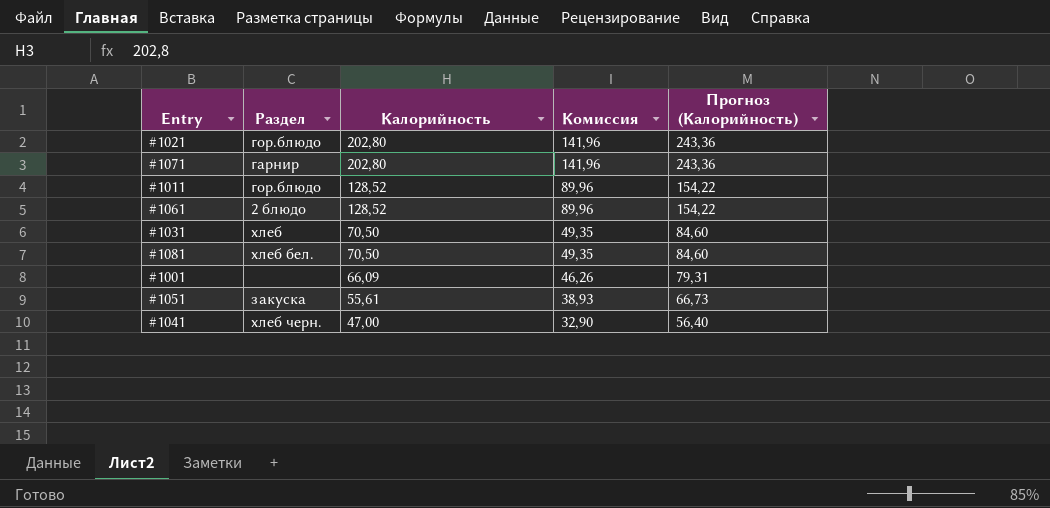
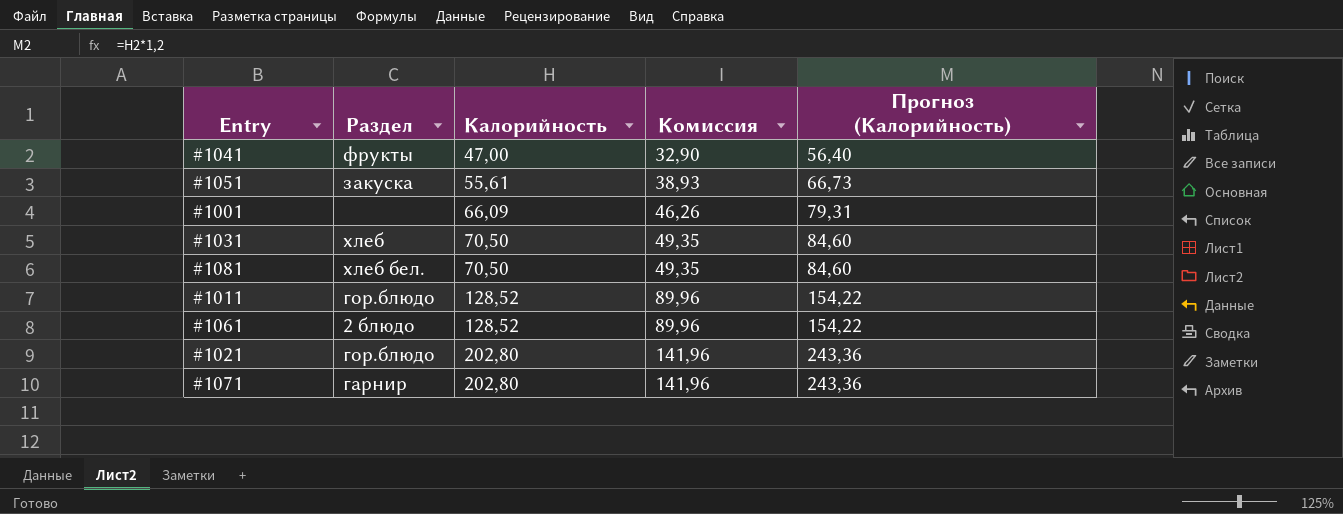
row order: Калорийность descending -> Калорийность ascending
#1041 | Раздел: хлеб черн. -> фрукты

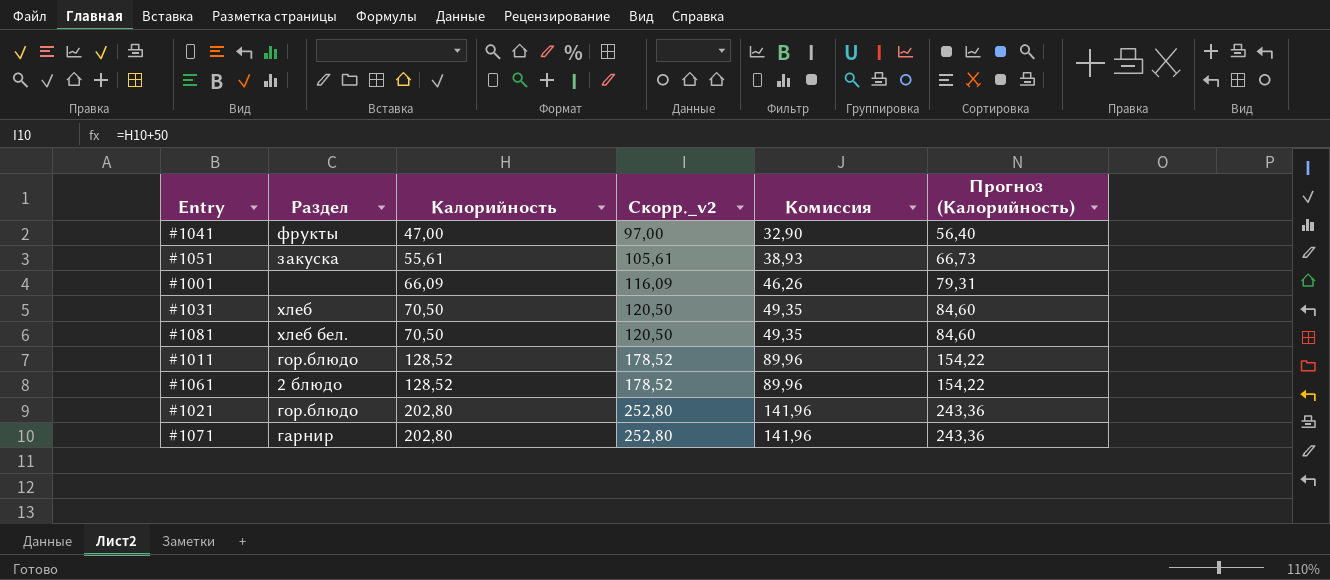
column Скорр._v2 | formula: none -> [Калорийность] + 50

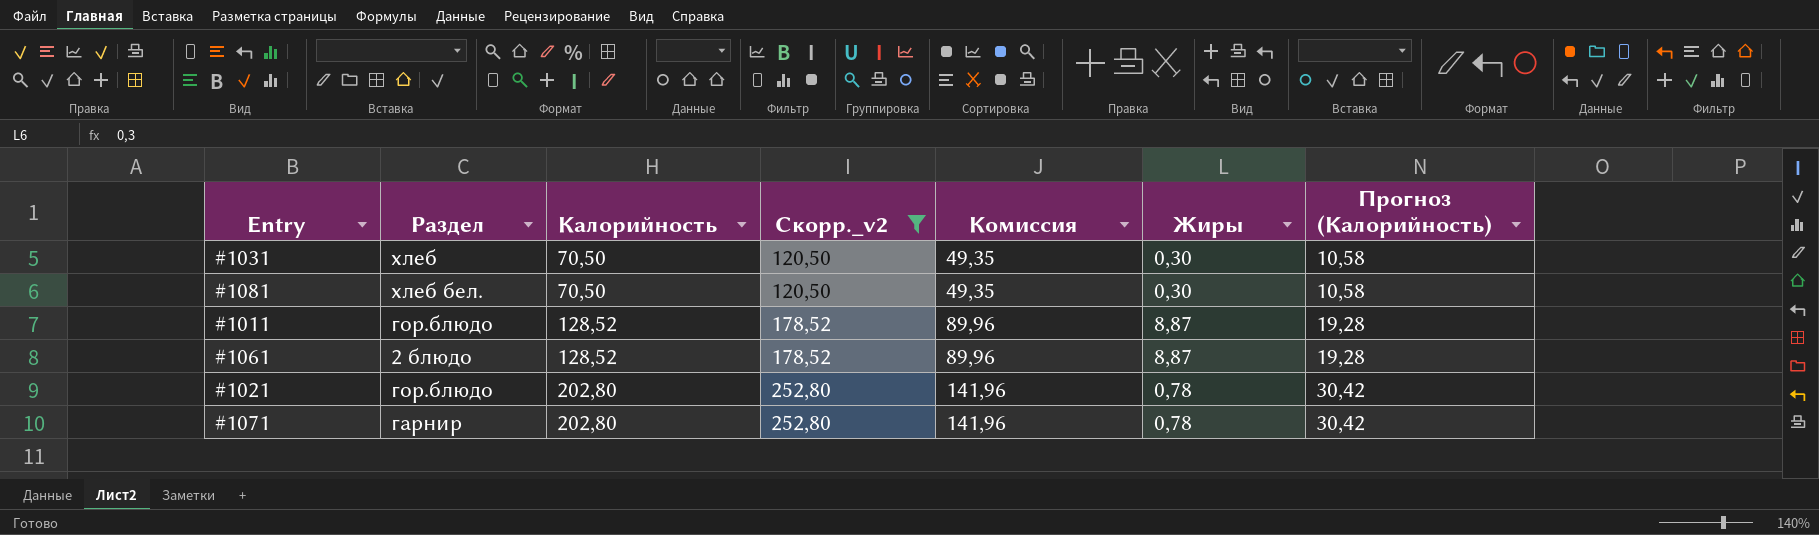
filter: none -> Скорр._v2 >= 120,50
column Жиры | position: none -> 6
column Прогноз (Калорийность) | formula: [Калорийность] * 1,2 -> [Калорийность] * 0,15

